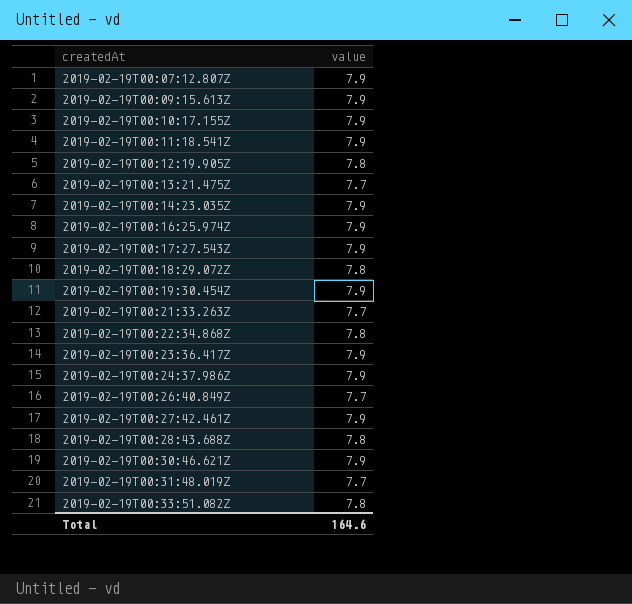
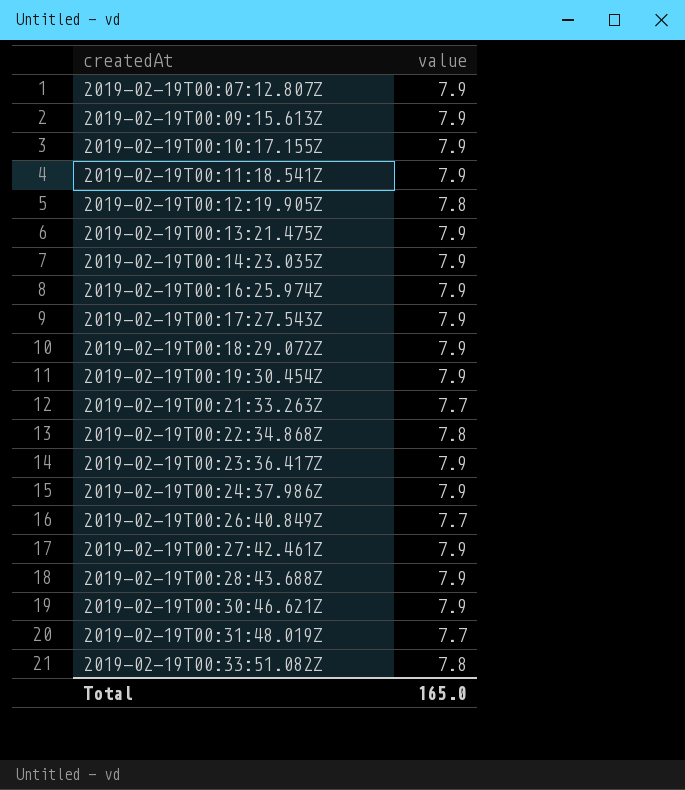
2019-02-19T00:13:21.475Z | value: 7.7 -> 7.9
2019-02-19T00:18:29.072Z | value: 7.8 -> 7.9
2019-02-19T00:28:43.688Z | value: 7.8 -> 7.9
Total | value: 164.6 -> 165.0

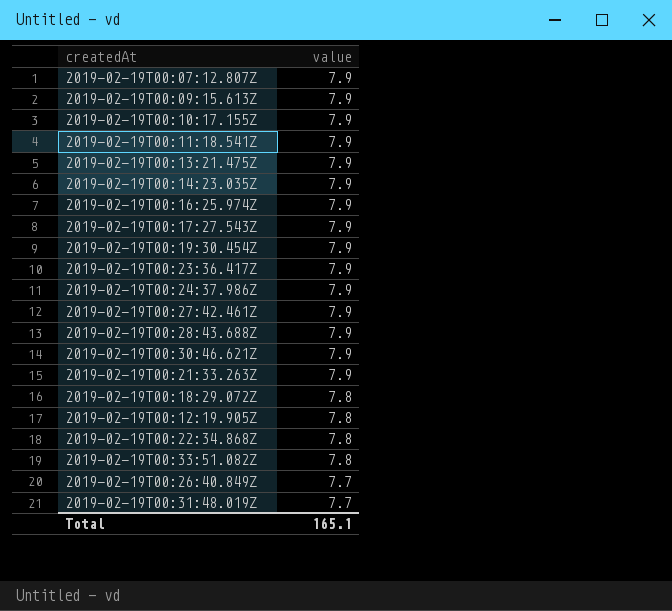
row order: createdAt ascending -> value descending
2019-02-19T00:21:33.263Z | value: 7.7 -> 7.9
2019-02-19T00:18:29.072Z | value: 7.9 -> 7.8
Total | value: 165.0 -> 165.1

